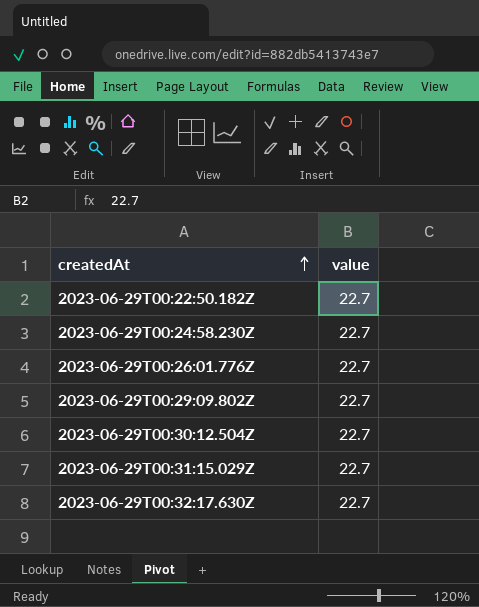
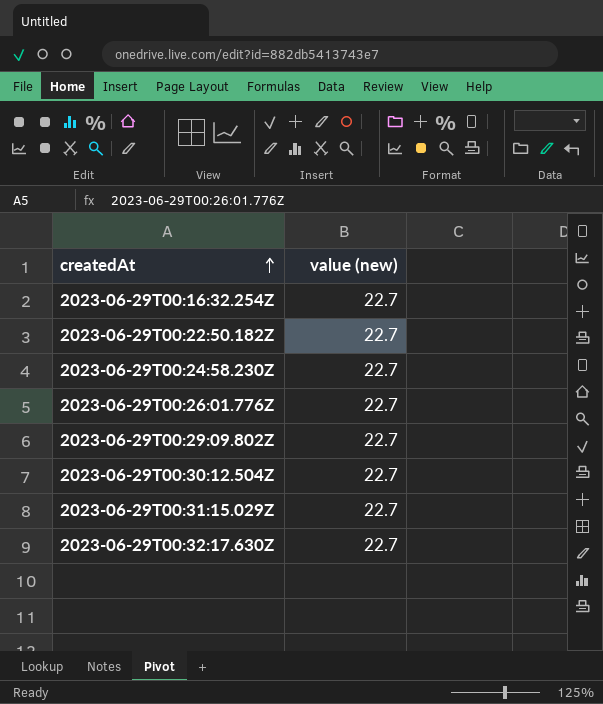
column name: value -> value (new)
row 2023-06-29T00:16:32.254Z: none -> 22.7

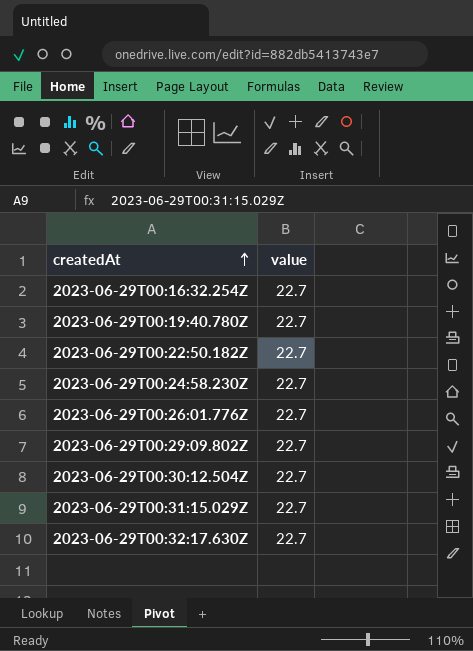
column name: value (new) -> value
row 2023-06-29T00:19:40.780Z: none -> 22.7

